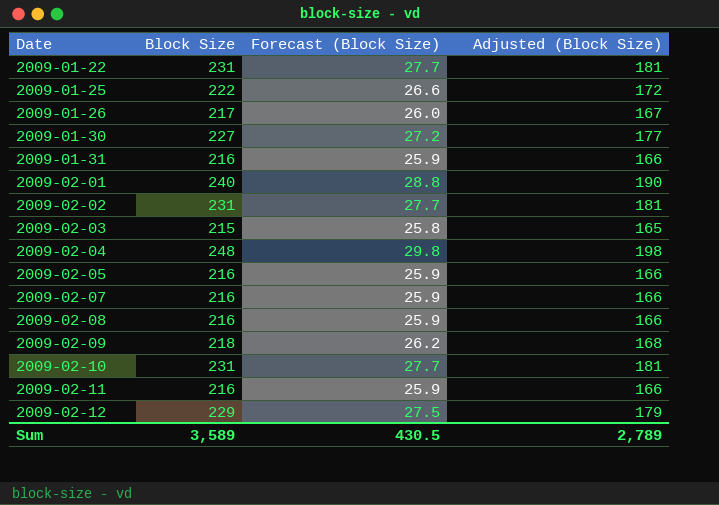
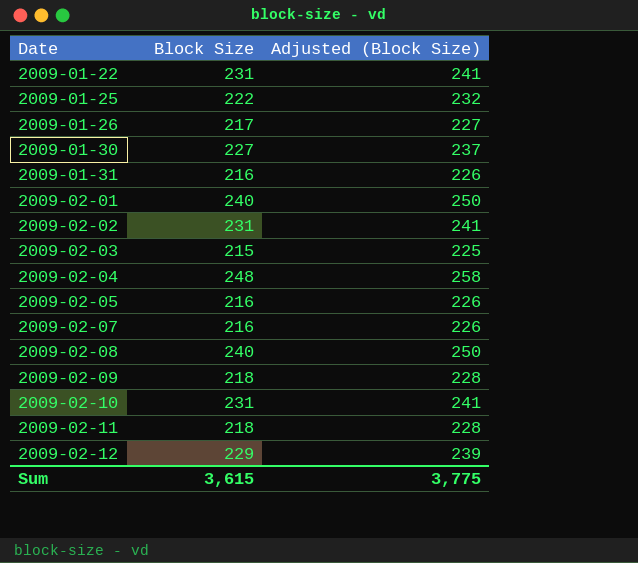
column Forecast (Block Size) | formula: [Block Size] * 0.12 -> none
column Adjusted (Block Size) | formula: [Block Size] - 50 -> [Block Size] + 10
2009-02-08 | Block Size: 216 -> 240
2009-02-11 | Block Size: 216 -> 218
Sum | Block Size: 3,589 -> 3,615
Sum | Adjusted (Block Size): 2,789 -> 3,775

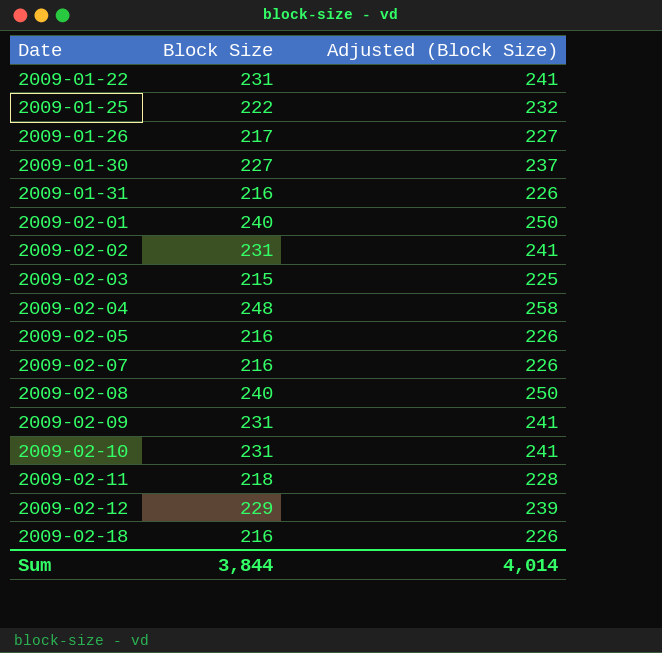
2009-02-09 | Block Size: 218 -> 231
2009-02-09 | Adjusted (Block Size): 228 -> 241
row 2009-02-18: none -> 216 | 226
Sum | Block Size: 3,615 -> 3,844
Sum | Adjusted (Block Size): 3,775 -> 4,014

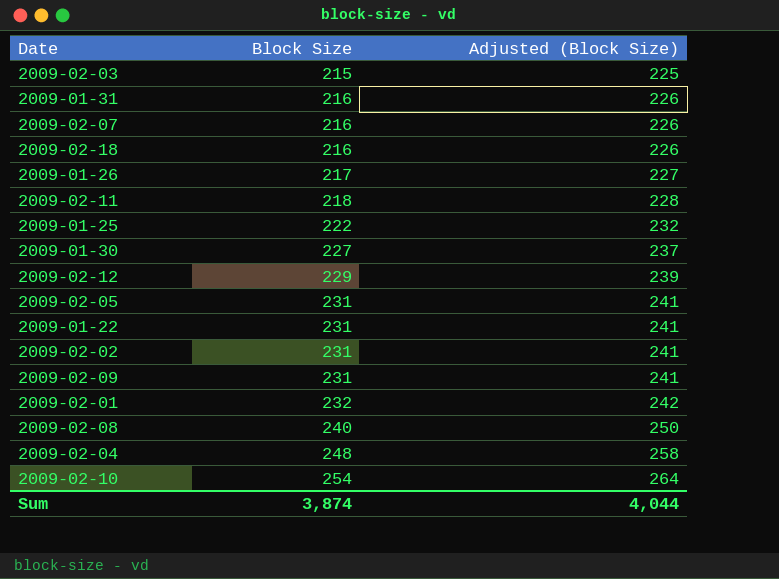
row order: Date ascending -> Block Size ascending
2009-02-05 | Block Size: 216 -> 231
2009-02-05 | Adjusted (Block Size): 226 -> 241
2009-02-01 | Block Size: 240 -> 232
2009-02-01 | Adjusted (Block Size): 250 -> 242
2009-02-10 | Block Size: 231 -> 254
2009-02-10 | Adjusted (Block Size): 241 -> 264
Sum | Block Size: 3,844 -> 3,874
Sum | Adjusted (Block Size): 4,014 -> 4,044

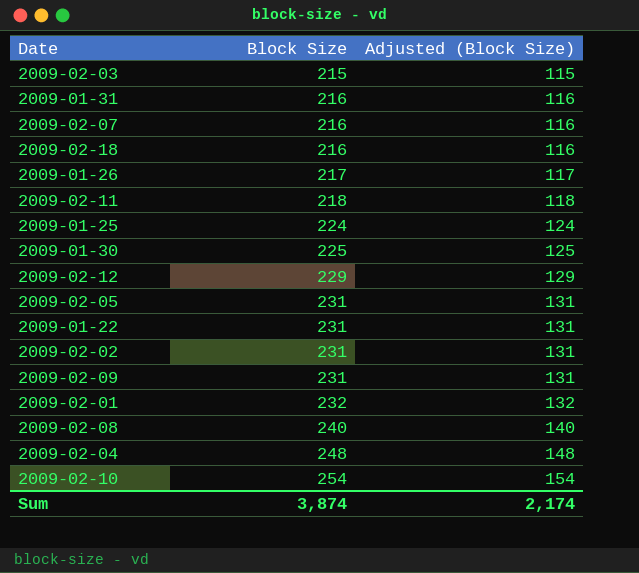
column Adjusted (Block Size) | formula: [Block Size] + 10 -> [Block Size] - 100
2009-01-25 | Block Size: 222 -> 224
2009-01-30 | Block Size: 227 -> 225
Sum | Adjusted (Block Size): 4,044 -> 2,174

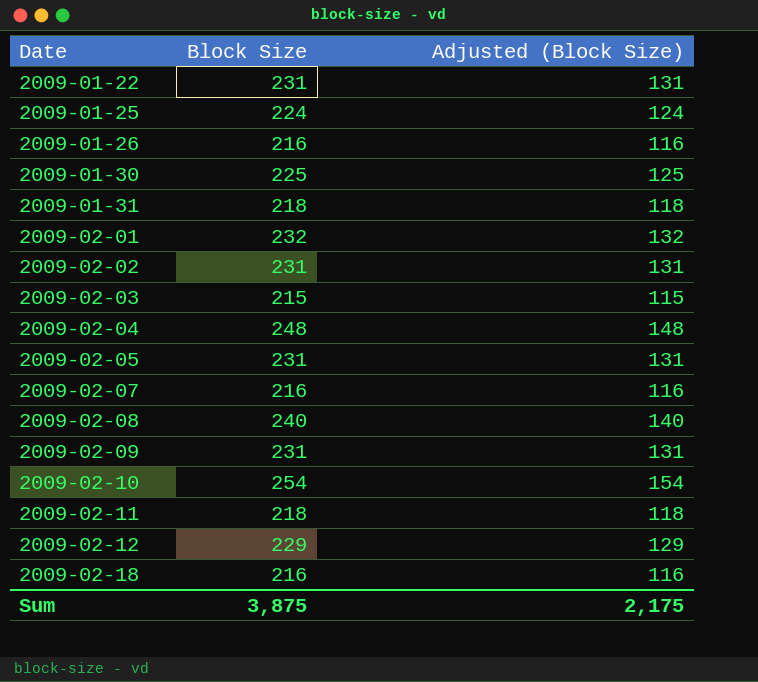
row order: Block Size ascending -> Date ascending
2009-01-26 | Block Size: 217 -> 216
2009-01-26 | Adjusted (Block Size): 117 -> 116
2009-01-31 | Block Size: 216 -> 218
2009-01-31 | Adjusted (Block Size): 116 -> 118
Sum | Block Size: 3,874 -> 3,875
Sum | Adjusted (Block Size): 2,174 -> 2,175

